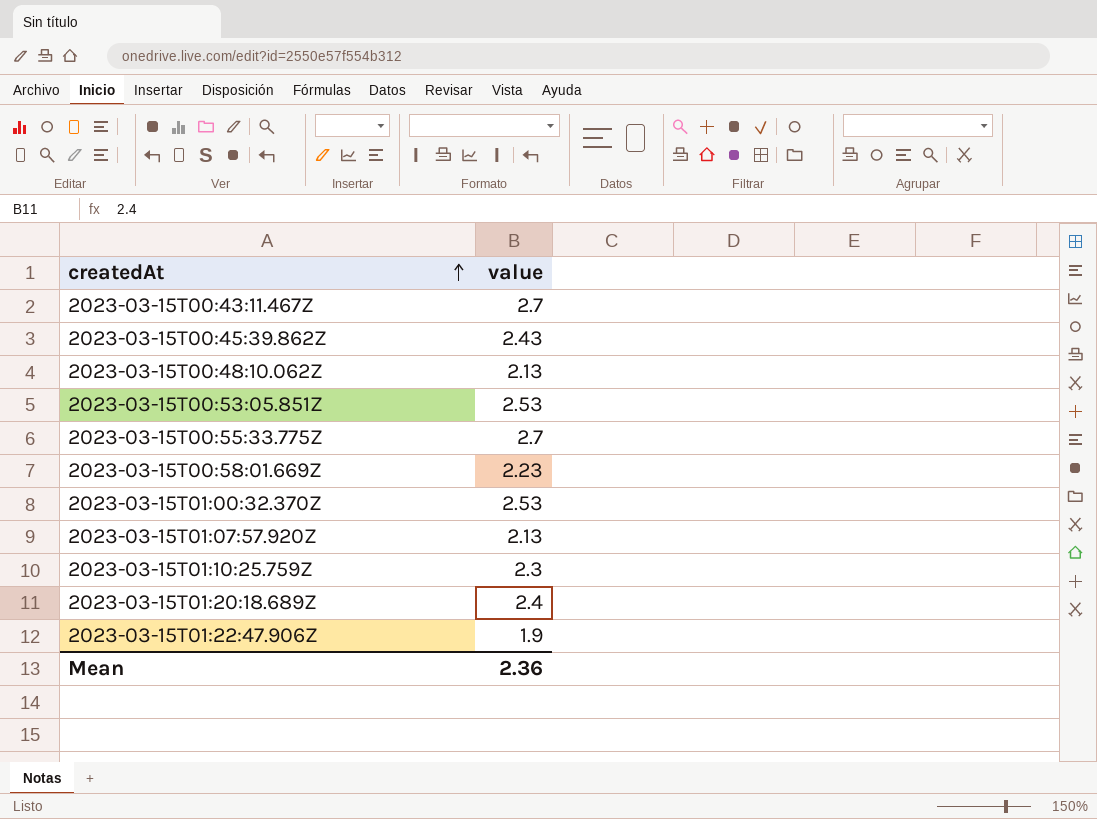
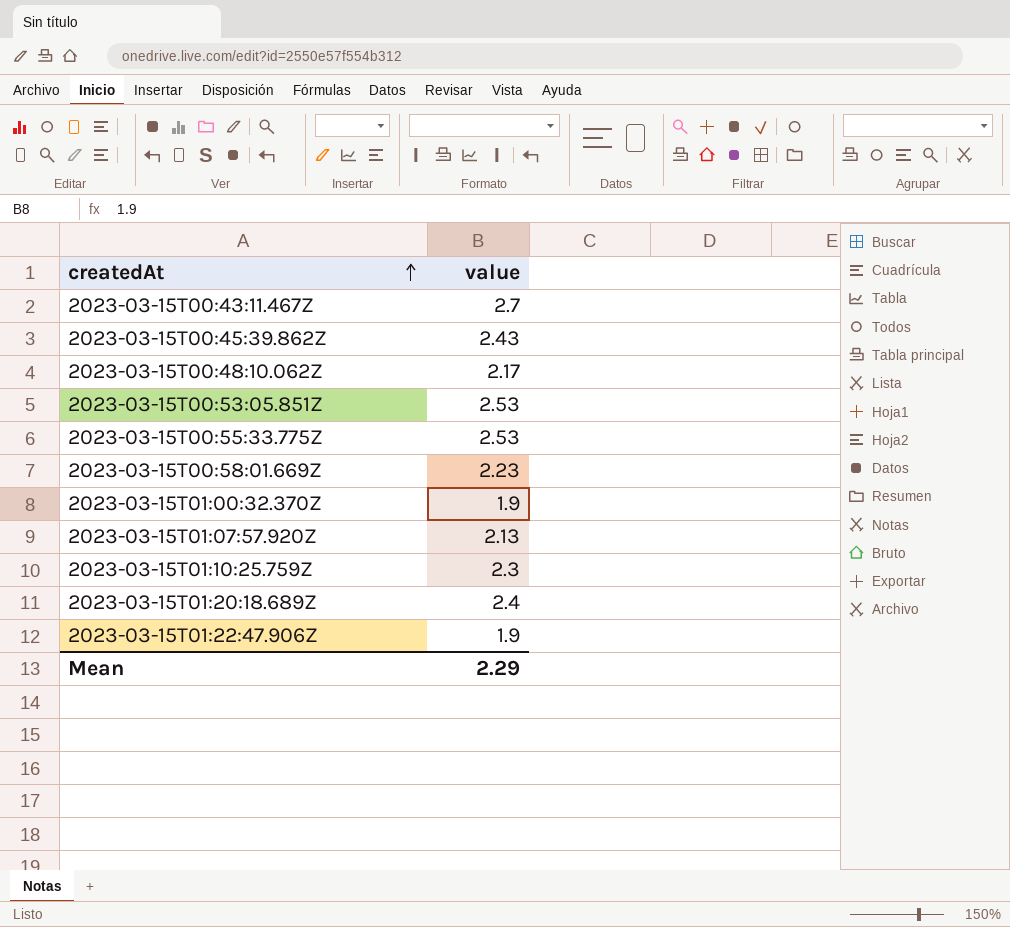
2023-03-15T00:48:10.062Z | value: 2.13 -> 2.17
2023-03-15T00:55:33.775Z | value: 2.7 -> 2.53
2023-03-15T01:00:32.370Z | value: 2.53 -> 1.9
Mean | value: 2.36 -> 2.29

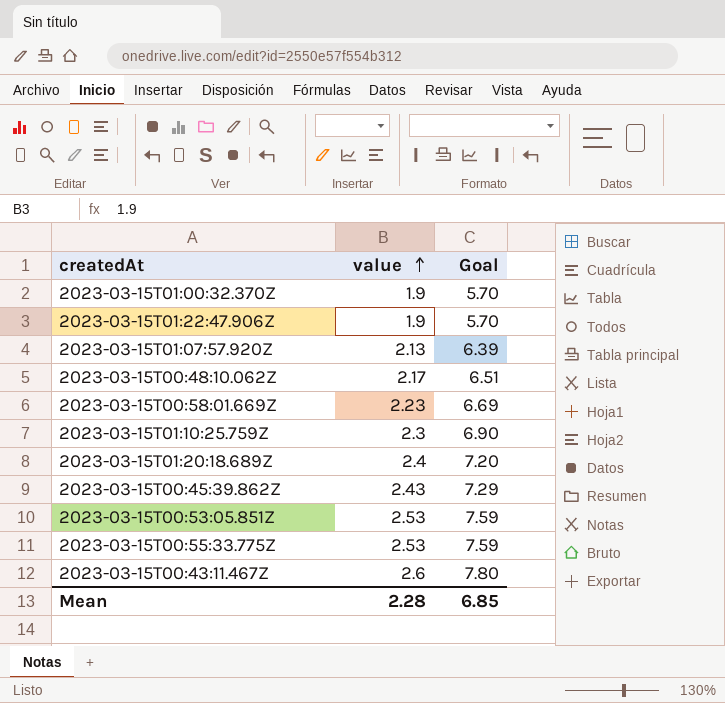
row order: createdAt ascending -> value ascending
column Goal | formula: none -> [value] * 3
2023-03-15T00:43:11.467Z | value: 2.7 -> 2.6
Mean | value: 2.29 -> 2.28

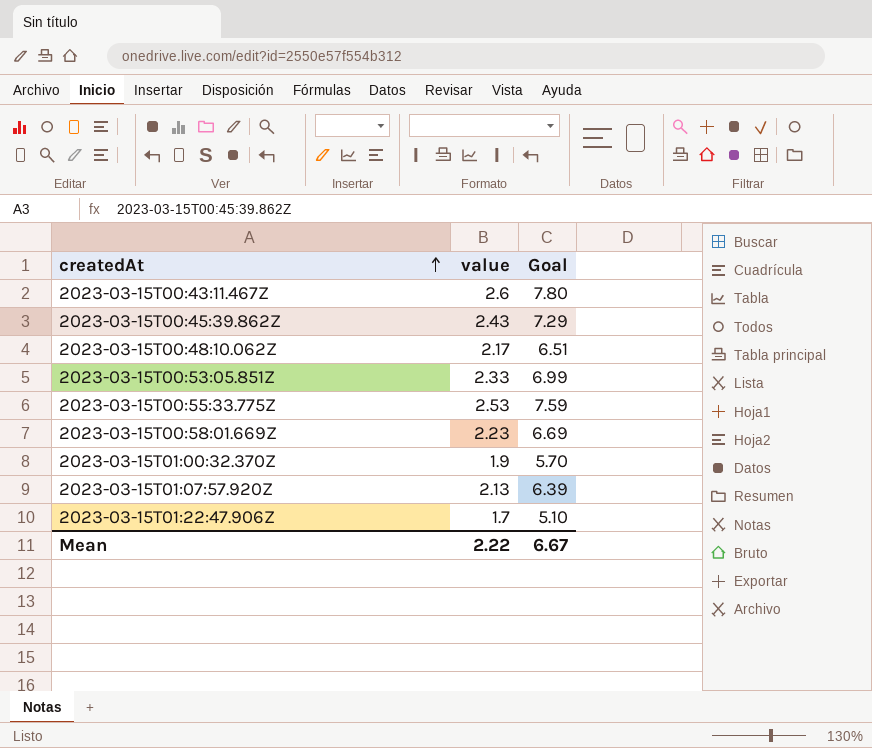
row order: value ascending -> createdAt ascending
row 2023-03-15T01:10:25.759Z: 2.3 | 6.90 -> none
row 2023-03-15T01:20:18.689Z: 2.4 | 7.20 -> none
2023-03-15T00:53:05.851Z | value: 2.53 -> 2.33
2023-03-15T00:53:05.851Z | Goal: 7.59 -> 6.99
2023-03-15T01:22:47.906Z | value: 1.9 -> 1.7
2023-03-15T01:22:47.906Z | Goal: 5.70 -> 5.10
Mean | value: 2.28 -> 2.22
Mean | Goal: 6.85 -> 6.67

